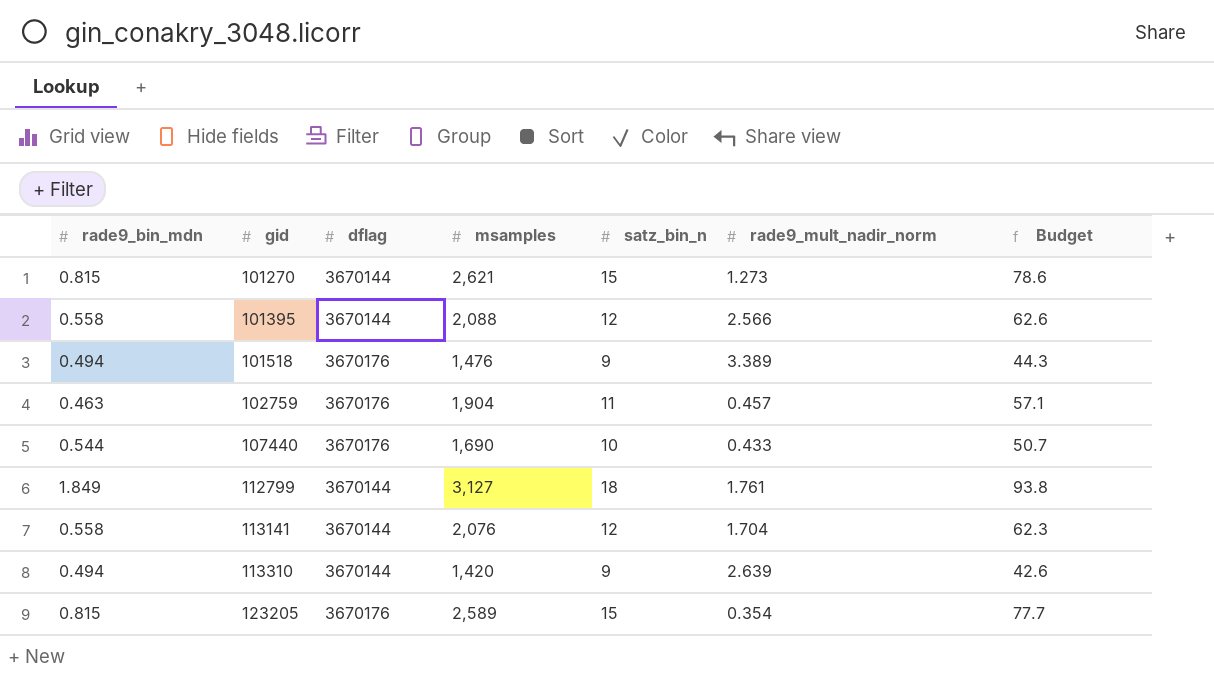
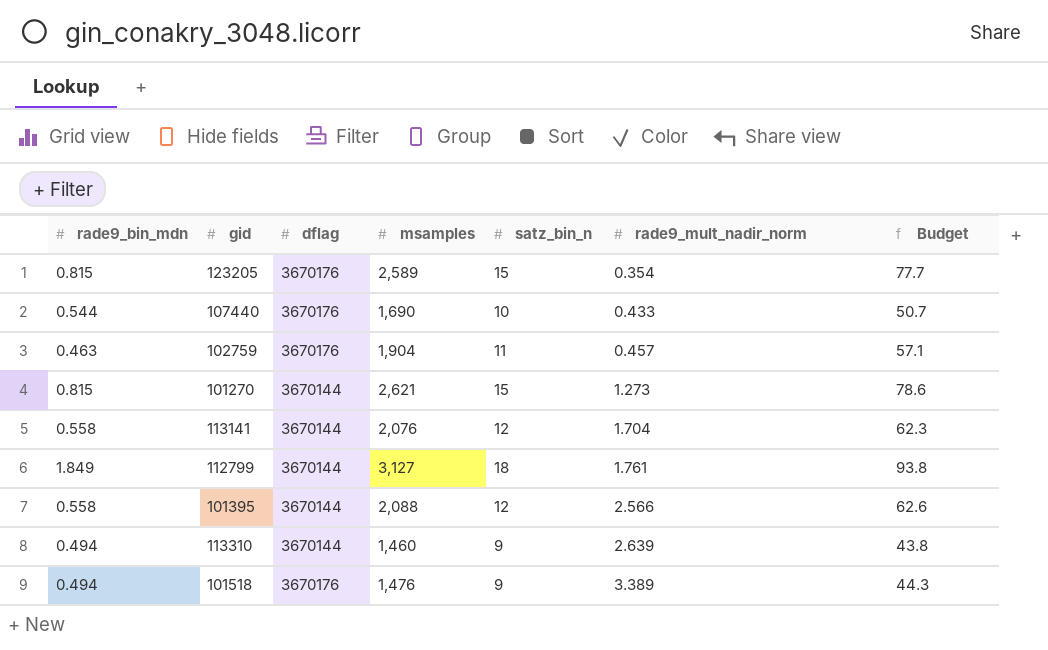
row order: gid ascending -> rade9_mult_nadir_norm ascending
113310 | msamples: 1,420 -> 1,460
113310 | Budget: 42.6 -> 43.8

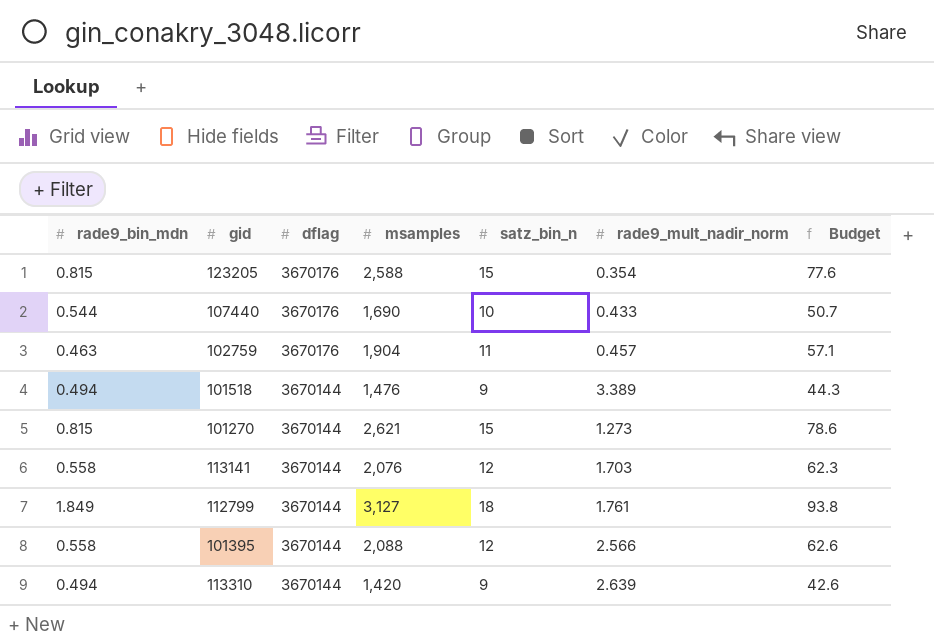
row order: rade9_mult_nadir_norm ascending -> dflag descending
123205 | msamples: 2,589 -> 2,588
123205 | Budget: 77.7 -> 77.6
101518 | dflag: 3670176 -> 3670144
113141 | rade9_mult_nadir_norm: 1.704 -> 1.703
113310 | msamples: 1,460 -> 1,420
113310 | Budget: 43.8 -> 42.6

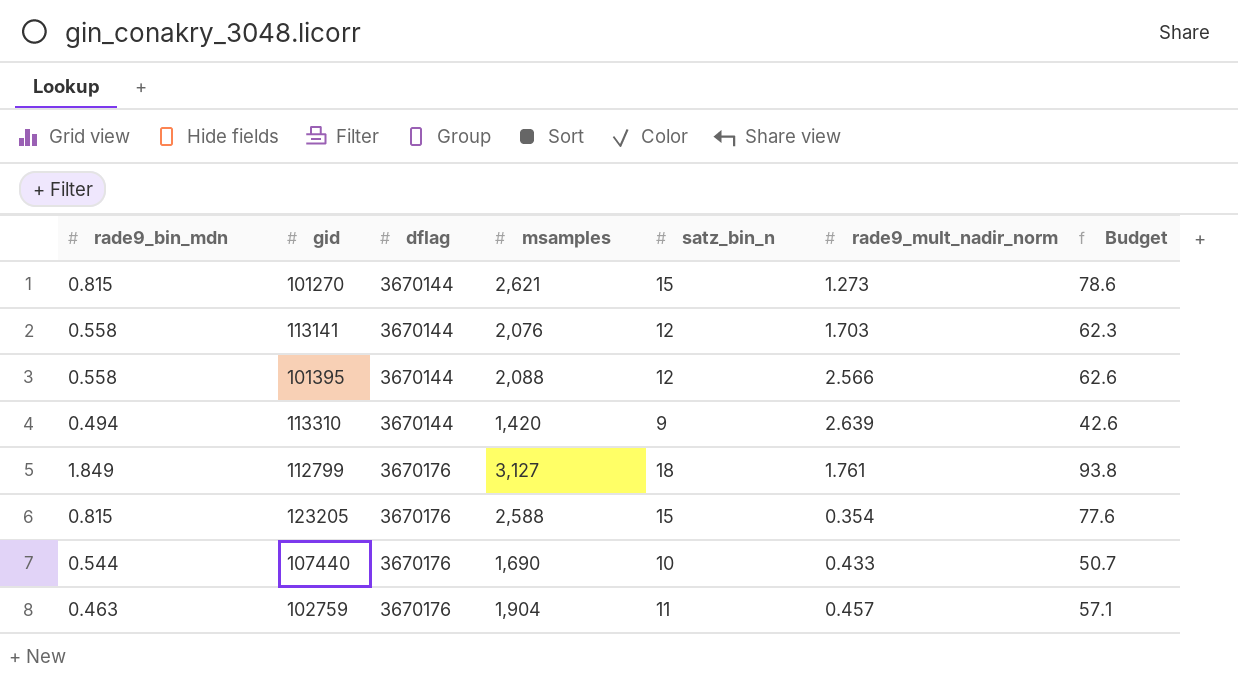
row order: dflag descending -> dflag ascending
row 101518: 0.494 | 3670144 | 1,476 | 9 | 3.389 | 44.3 -> none
112799 | dflag: 3670144 -> 3670176

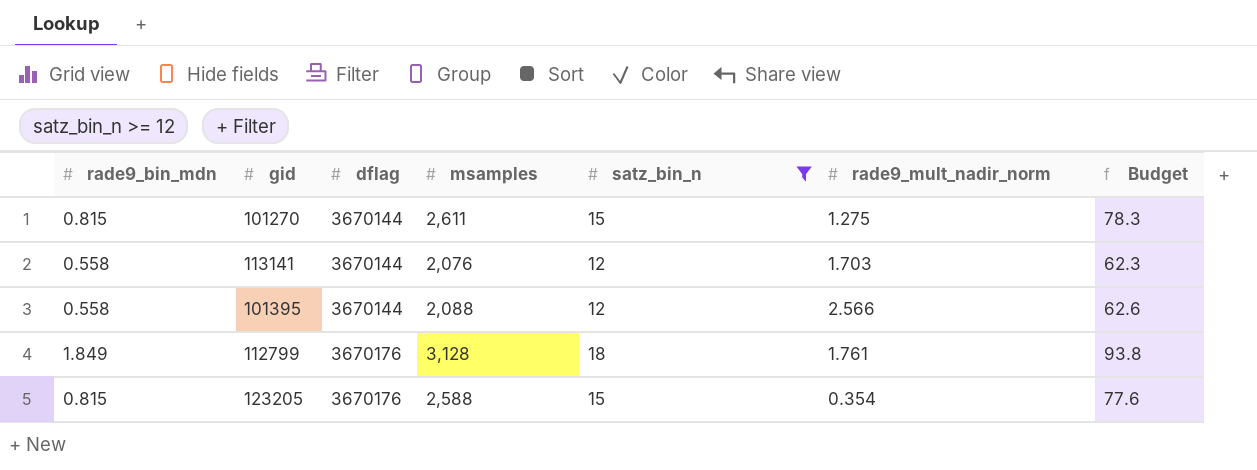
filter: none -> satz_bin_n >= 12
101270 | msamples: 2,621 -> 2,611
101270 | rade9_mult_nadir_norm: 1.273 -> 1.275
101270 | Budget: 78.6 -> 78.3
112799 | msamples: 3,127 -> 3,128

